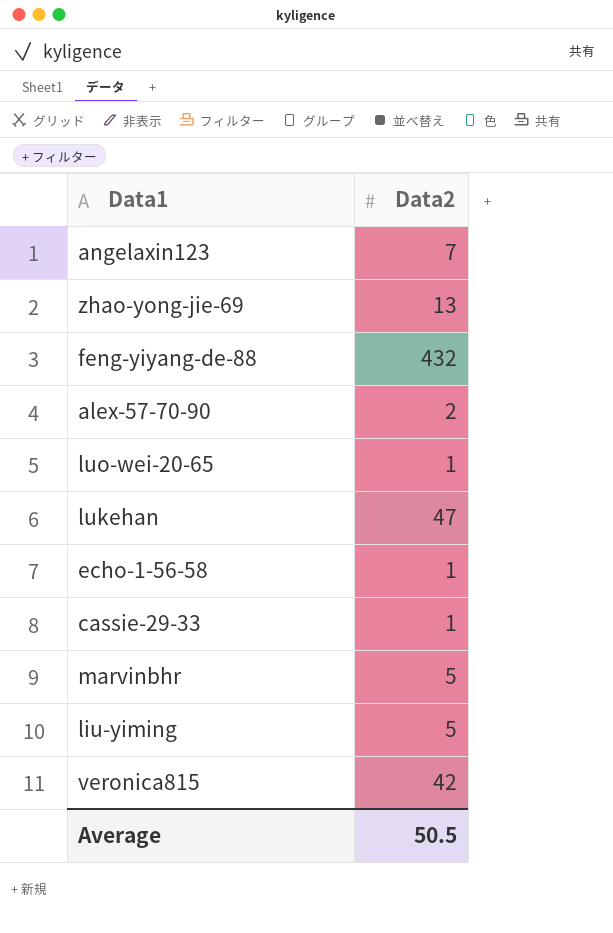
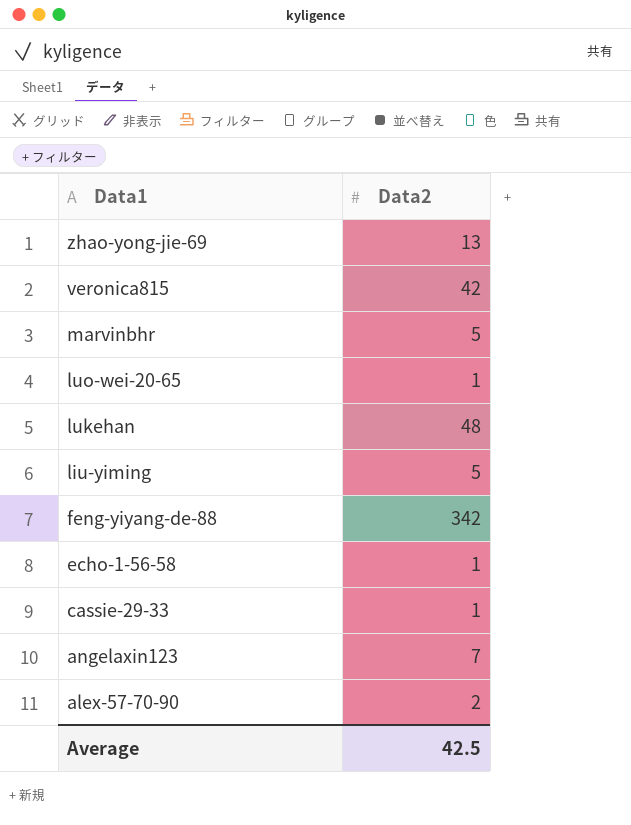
row order: none -> Data1 descending
lukehan | Data2: 47 -> 48
feng-yiyang-de-88 | Data2: 432 -> 342
Average | Data2: 50.5 -> 42.5

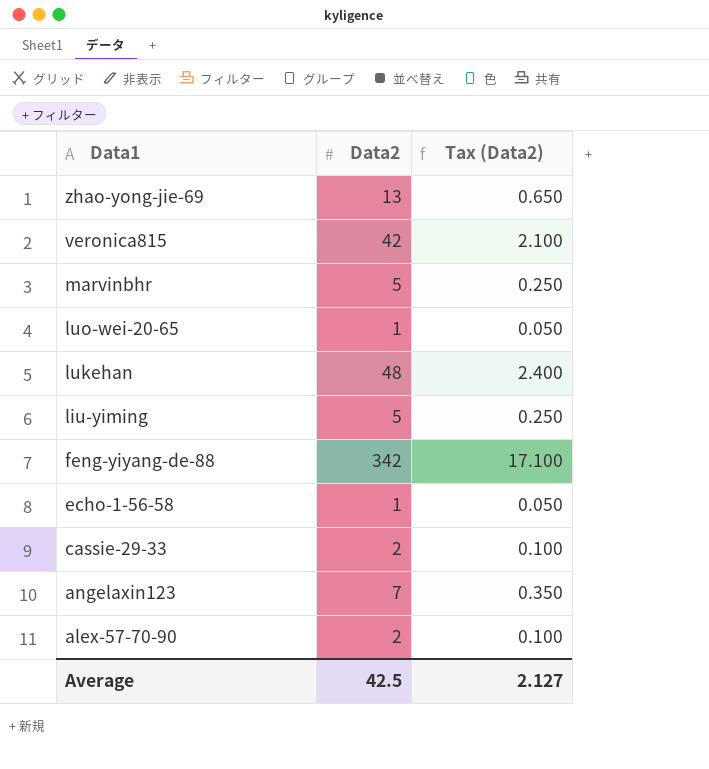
column Tax (Data2) | formula: none -> [Data2] * 0.05
cassie-29-33 | Data2: 1 -> 2

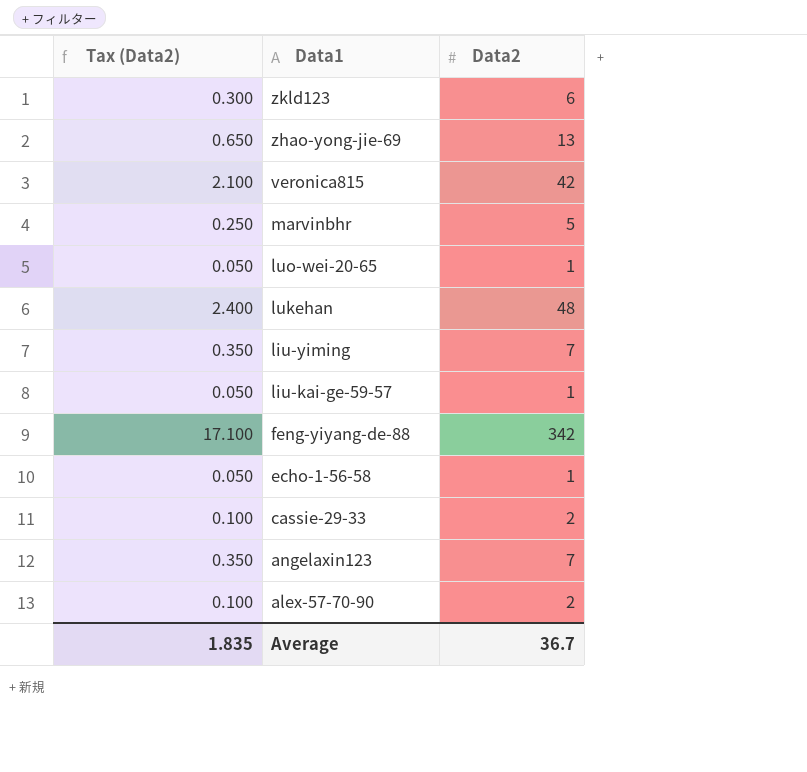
column Tax (Data2) | position: 3 -> 1
row zkld123: none -> 0.300 | 6
liu-yiming | Tax (Data2): 0.250 -> 0.350
liu-yiming | Data2: 5 -> 7
row liu-kai-ge-59-57: none -> 0.050 | 1
Average | Tax (Data2): 2.127 -> 1.835
Average | Data2: 42.5 -> 36.7

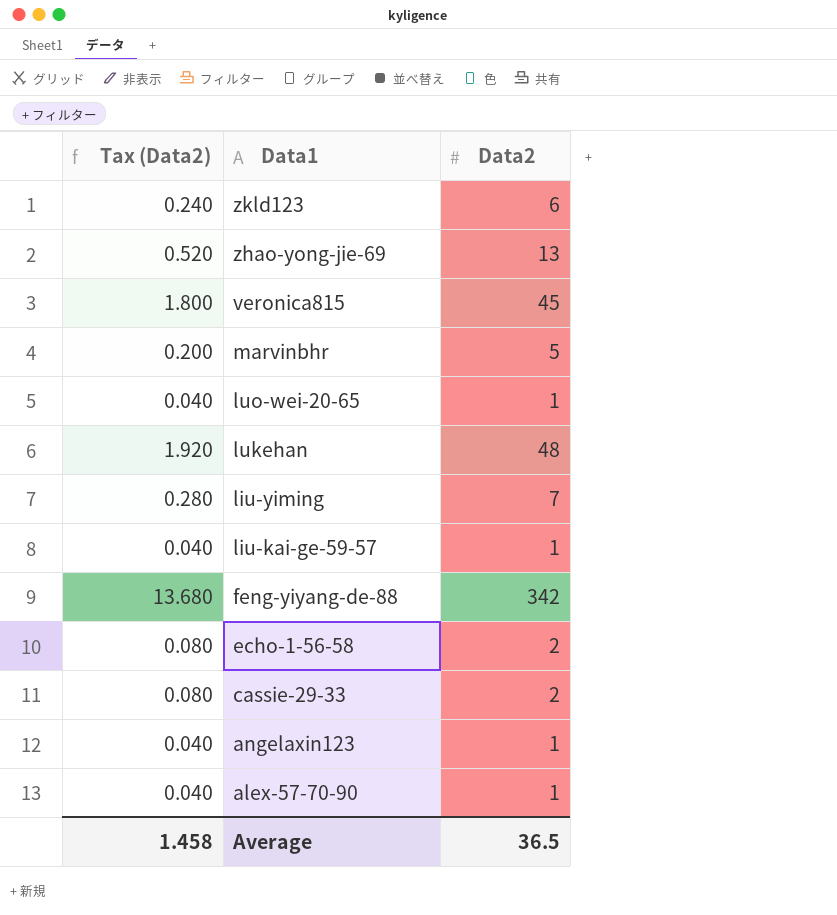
column Tax (Data2) | formula: [Data2] * 0.05 -> [Data2] * 0.04
veronica815 | Data2: 42 -> 45
echo-1-56-58 | Data2: 1 -> 2
angelaxin123 | Data2: 7 -> 1
alex-57-70-90 | Data2: 2 -> 1
Average | Tax (Data2): 1.835 -> 1.458
Average | Data2: 36.7 -> 36.5

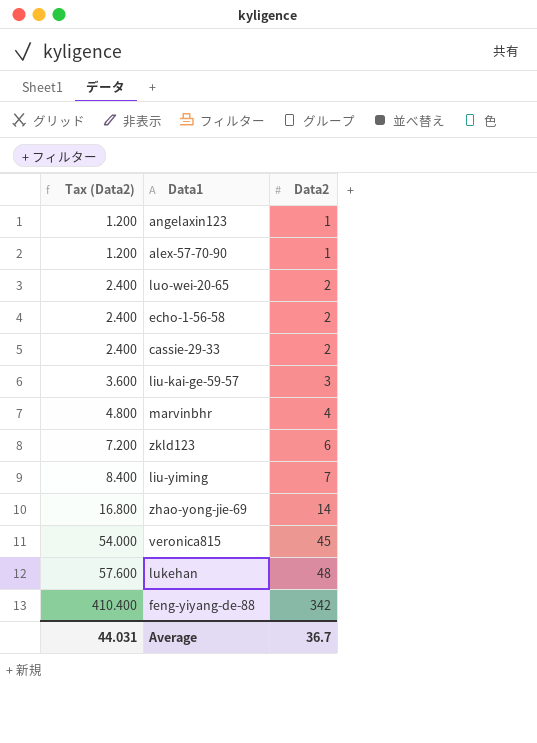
row order: Data1 descending -> Tax (Data2) ascending
column Tax (Data2) | formula: [Data2] * 0.04 -> [Data2] * 1.2
luo-wei-20-65 | Data2: 1 -> 2
liu-kai-ge-59-57 | Data2: 1 -> 3
marvinbhr | Data2: 5 -> 4
zhao-yong-jie-69 | Data2: 13 -> 14
Average | Tax (Data2): 1.458 -> 44.031
Average | Data2: 36.5 -> 36.7

